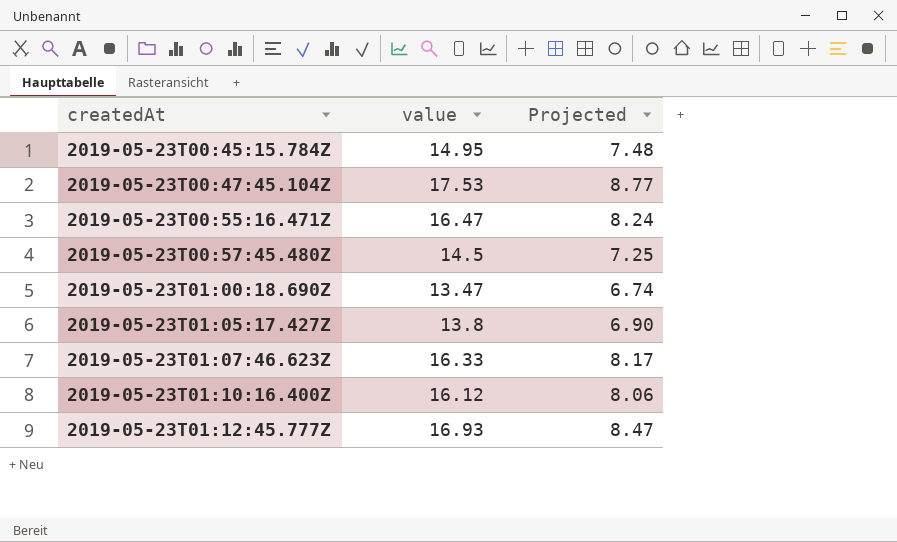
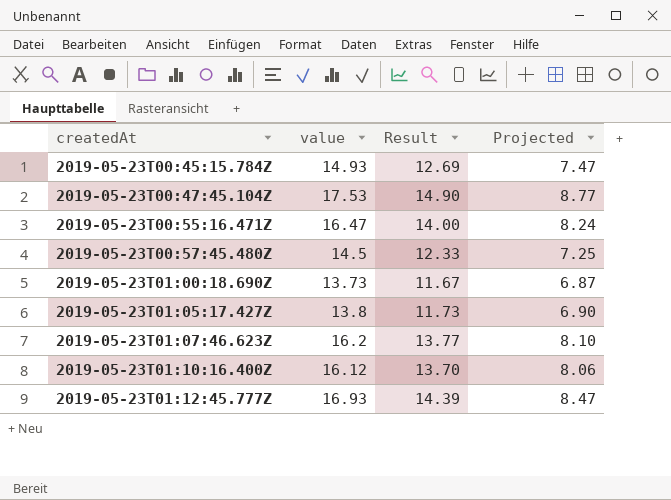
column Result | formula: none -> [value] * 0.85
2019-05-23T00:45:15.784Z | value: 14.95 -> 14.93
2019-05-23T00:45:15.784Z | Projected: 7.48 -> 7.47
2019-05-23T01:00:18.690Z | value: 13.47 -> 13.73
2019-05-23T01:00:18.690Z | Projected: 6.74 -> 6.87
2019-05-23T01:07:46.623Z | value: 16.33 -> 16.2
2019-05-23T01:07:46.623Z | Projected: 8.17 -> 8.10

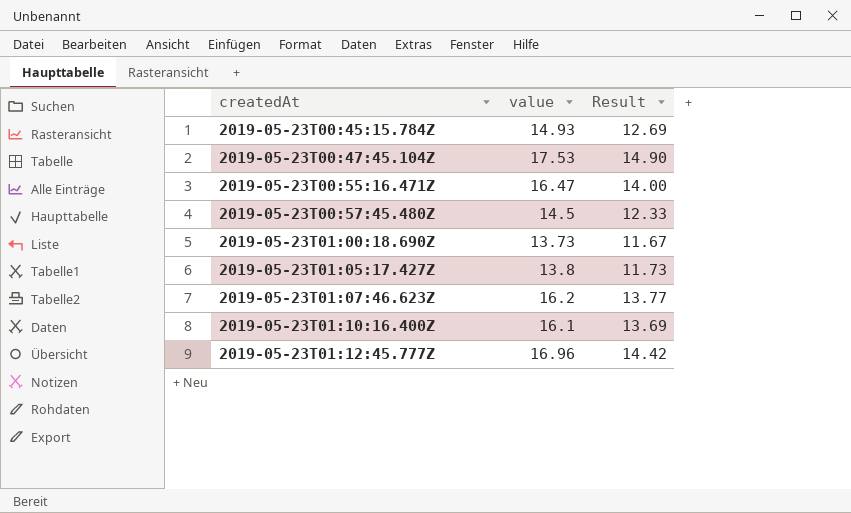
column Projected | formula: [value] * 0.5 -> none
2019-05-23T01:10:16.400Z | value: 16.12 -> 16.1
2019-05-23T01:10:16.400Z | Result: 13.70 -> 13.69
2019-05-23T01:12:45.777Z | value: 16.93 -> 16.96
2019-05-23T01:12:45.777Z | Result: 14.39 -> 14.42

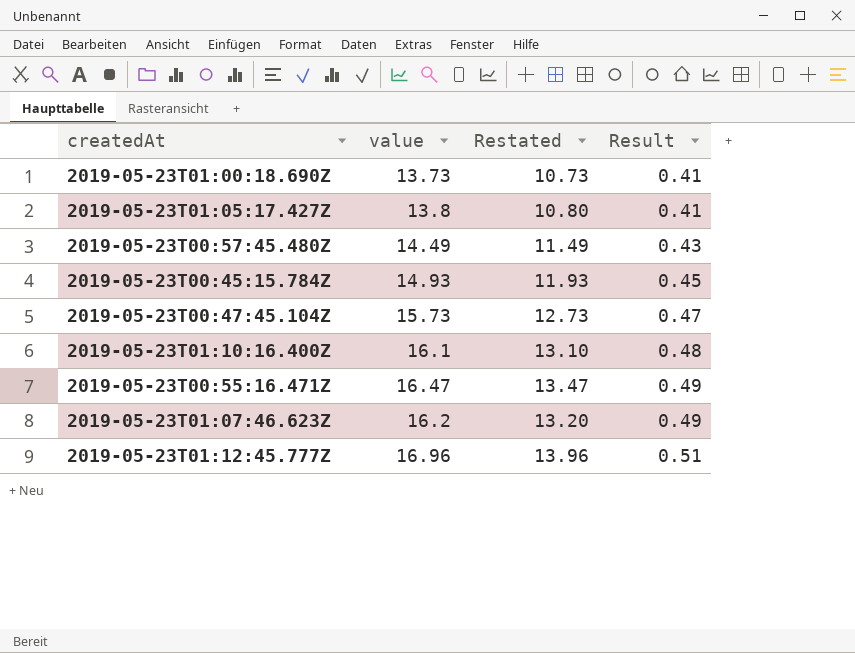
row order: createdAt ascending -> Result ascending
column Restated | formula: none -> [value] - 3
column Result | formula: [value] * 0.85 -> [value] * 0.03
2019-05-23T00:57:45.480Z | value: 14.5 -> 14.49
2019-05-23T00:47:45.104Z | value: 17.53 -> 15.73

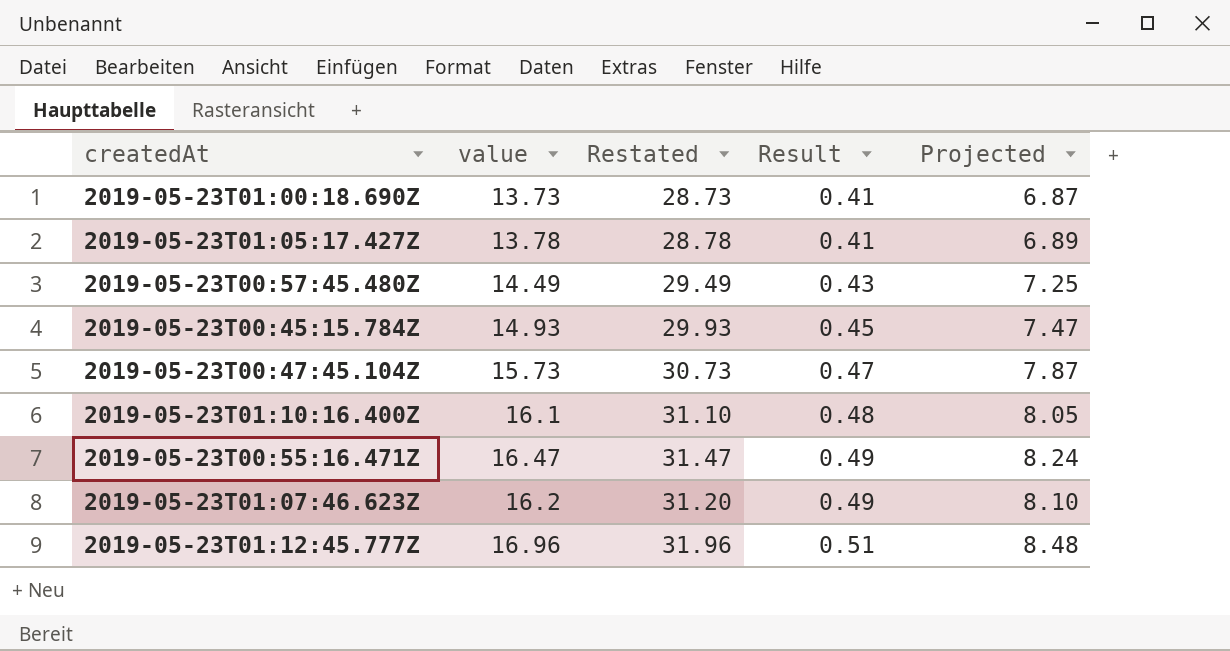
column Restated | formula: [value] - 3 -> [value] + 15
column Projected | formula: none -> [value] * 0.5
2019-05-23T01:05:17.427Z | value: 13.8 -> 13.78

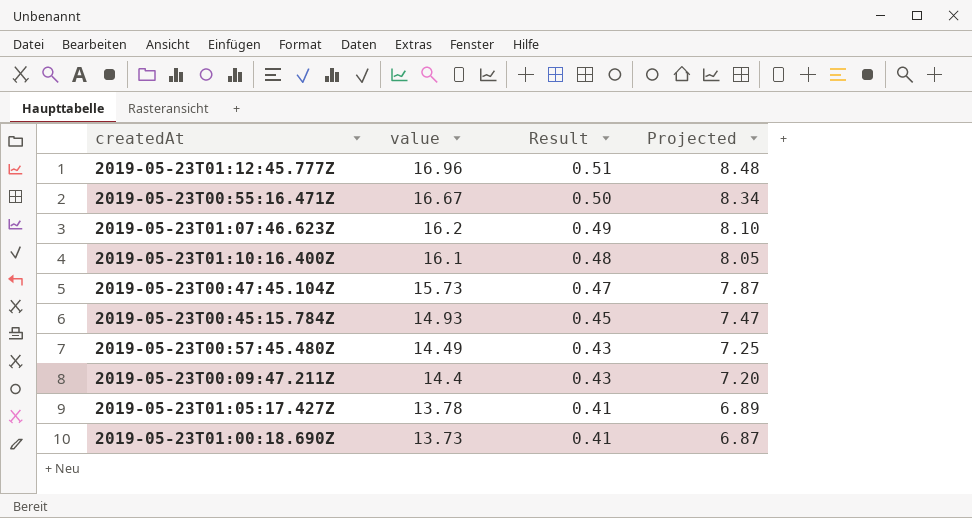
row order: Result ascending -> value descending
column Restated | formula: [value] + 15 -> none
2019-05-23T00:55:16.471Z | value: 16.47 -> 16.67
2019-05-23T00:55:16.471Z | Result: 0.49 -> 0.50
2019-05-23T00:55:16.471Z | Projected: 8.24 -> 8.34
row 2019-05-23T00:09:47.211Z: none -> 14.4 | 0.43 | 7.20

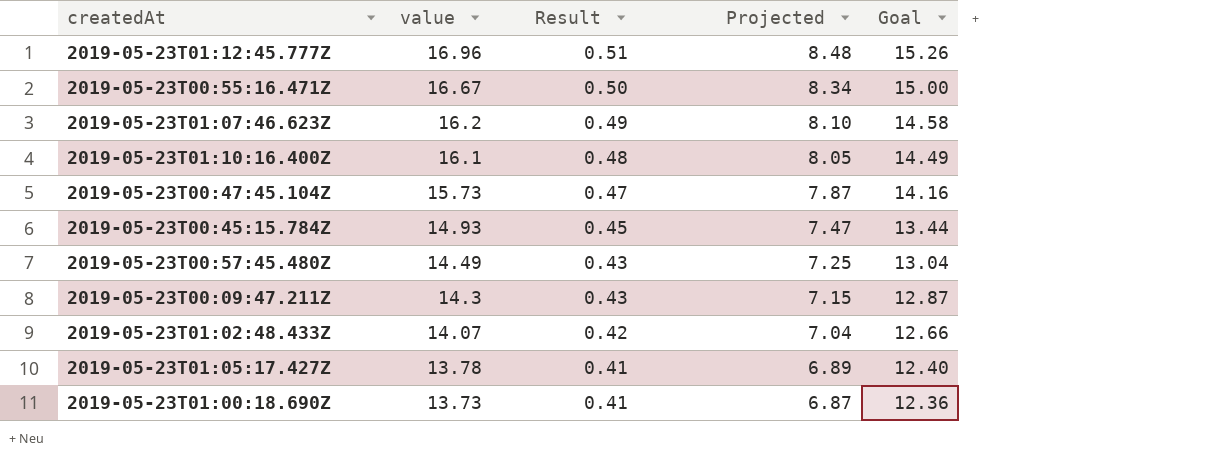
column Goal | formula: none -> [value] * 0.9
2019-05-23T00:09:47.211Z | value: 14.4 -> 14.3
2019-05-23T00:09:47.211Z | Projected: 7.20 -> 7.15
row 2019-05-23T01:02:48.433Z: none -> 14.07 | 0.42 | 7.04 | 12.66

